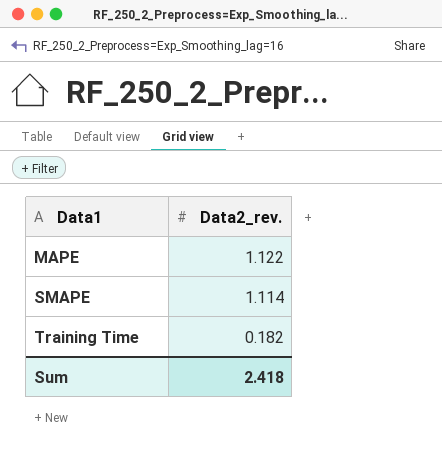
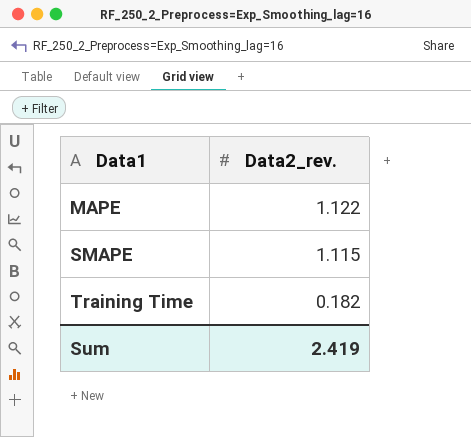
SMAPE | Data2_rev.: 1.114 -> 1.115
Sum | Data2_rev.: 2.418 -> 2.419

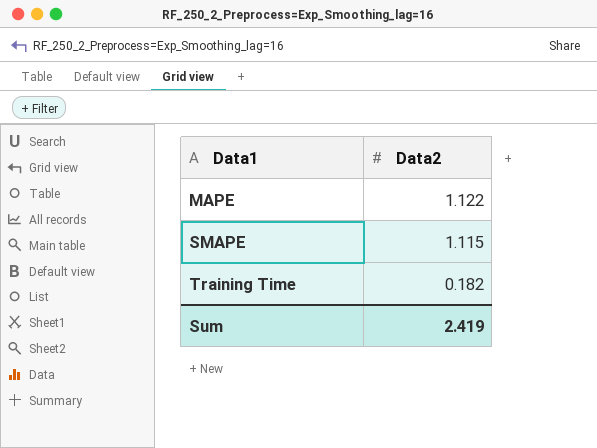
column name: Data2_rev. -> Data2

